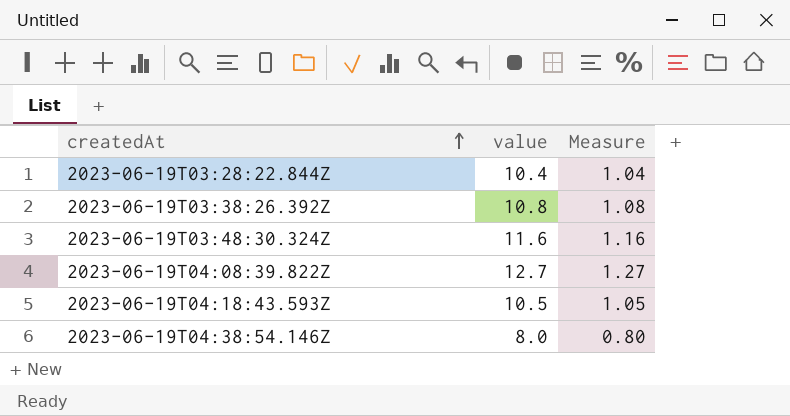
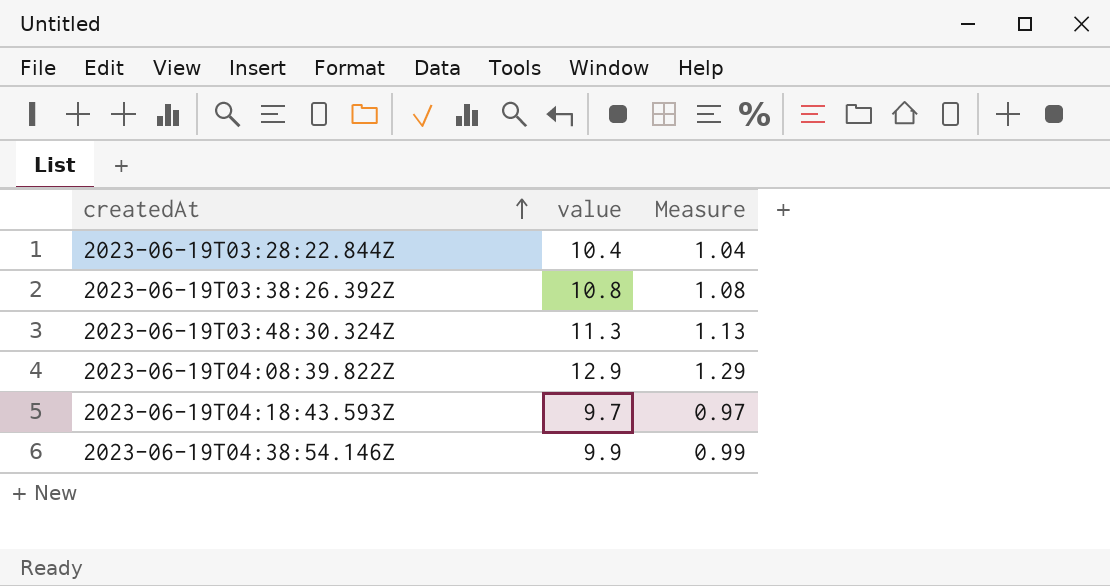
2023-06-19T03:48:30.324Z | value: 11.6 -> 11.3
2023-06-19T03:48:30.324Z | Measure: 1.16 -> 1.13
2023-06-19T04:08:39.822Z | value: 12.7 -> 12.9
2023-06-19T04:08:39.822Z | Measure: 1.27 -> 1.29
2023-06-19T04:18:43.593Z | value: 10.5 -> 9.7
2023-06-19T04:18:43.593Z | Measure: 1.05 -> 0.97
2023-06-19T04:38:54.146Z | value: 8.0 -> 9.9
2023-06-19T04:38:54.146Z | Measure: 0.80 -> 0.99

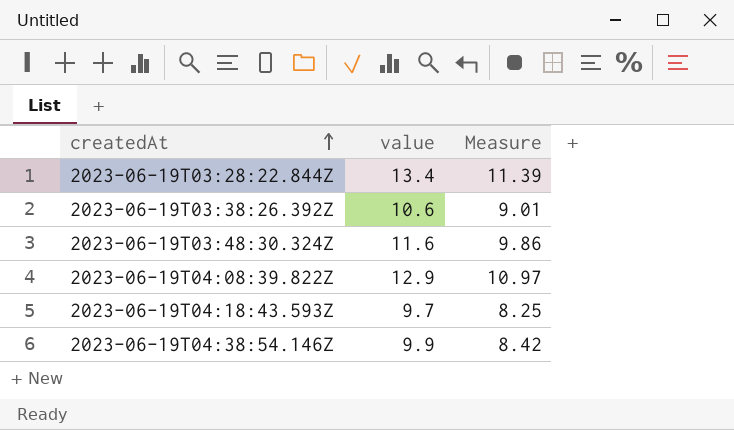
column Measure | formula: [value] * 0.1 -> [value] * 0.85
2023-06-19T03:28:22.844Z | value: 10.4 -> 13.4
2023-06-19T03:38:26.392Z | value: 10.8 -> 10.6
2023-06-19T03:48:30.324Z | value: 11.3 -> 11.6

